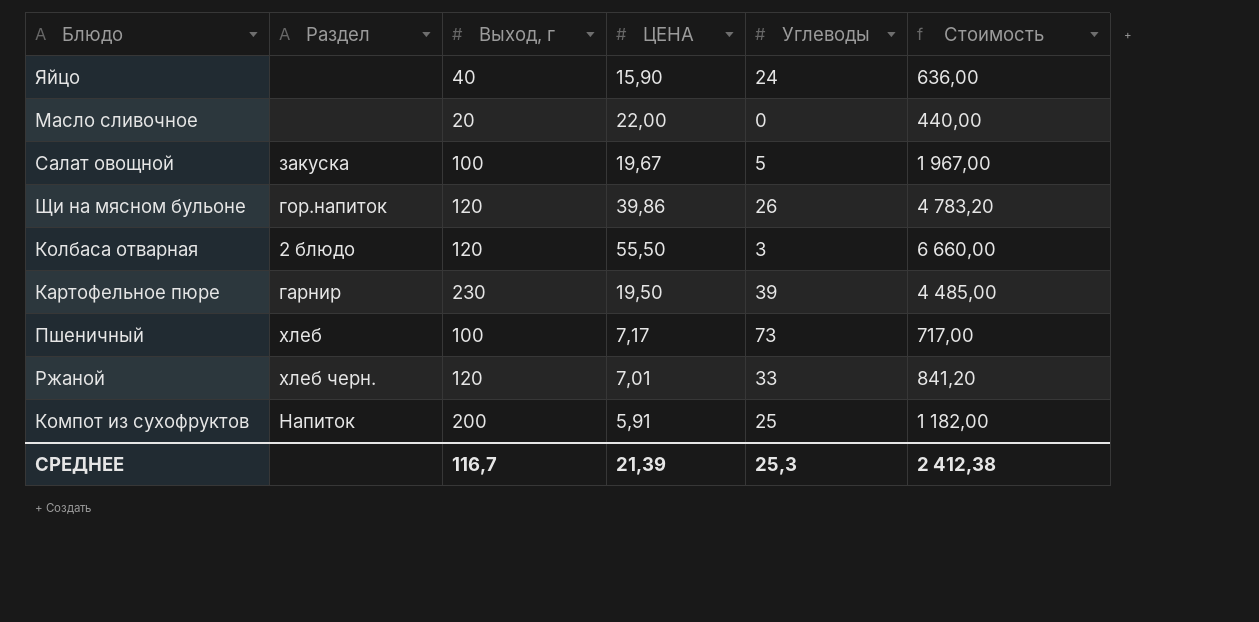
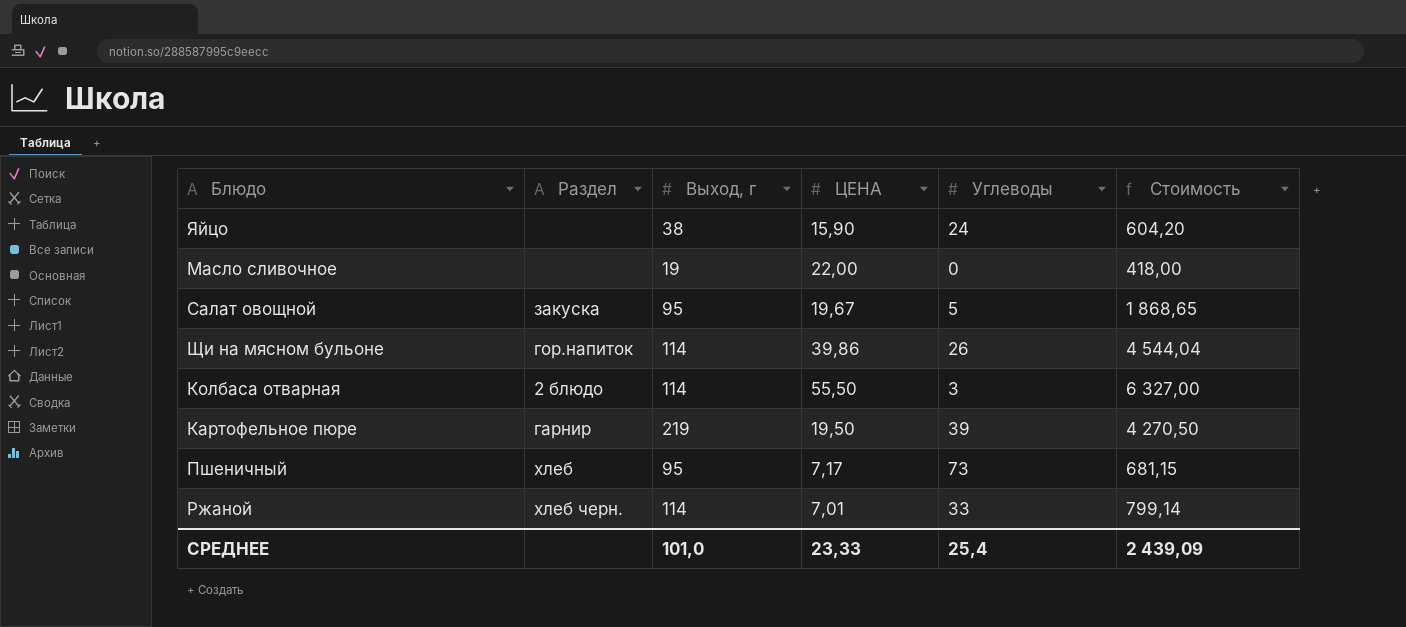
row Компот из сухофруктов: Напиток | 200 | 5,91 | 25 | 1 182,00 -> none
Яйцо | Выход, г: 40 -> 38
Яйцо | Стоимость: 636,00 -> 604,20
Масло сливочное | Выход, г: 20 -> 19
Масло сливочное | Стоимость: 440,00 -> 418,00
Салат овощной | Выход, г: 100 -> 95
Салат овощной | Стоимость: 1 967,00 -> 1 868,65
Щи на мясном бульоне | Выход, г: 120 -> 114
Щи на мясном бульоне | Стоимость: 4 783,20 -> 4 544,04
Колбаса отварная | Выход, г: 120 -> 114
Колбаса отварная | Стоимость: 6 660,00 -> 6 327,00
Картофельное пюре | Выход, г: 230 -> 219
Картофельное пюре | Стоимость: 4 485,00 -> 4 270,50
Пшеничный | Выход, г: 100 -> 95
Пшеничный | Стоимость: 717,00 -> 681,15
Ржаной | Выход, г: 120 -> 114
Ржаной | Стоимость: 841,20 -> 799,14
СРЕДНЕЕ | Выход, г: 116,7 -> 101,0
СРЕДНЕЕ | ЦЕНА: 21,39 -> 23,33
СРЕДНЕЕ | Углеводы: 25,3 -> 25,4
СРЕДНЕЕ | Стоимость: 2 412,38 -> 2 439,09

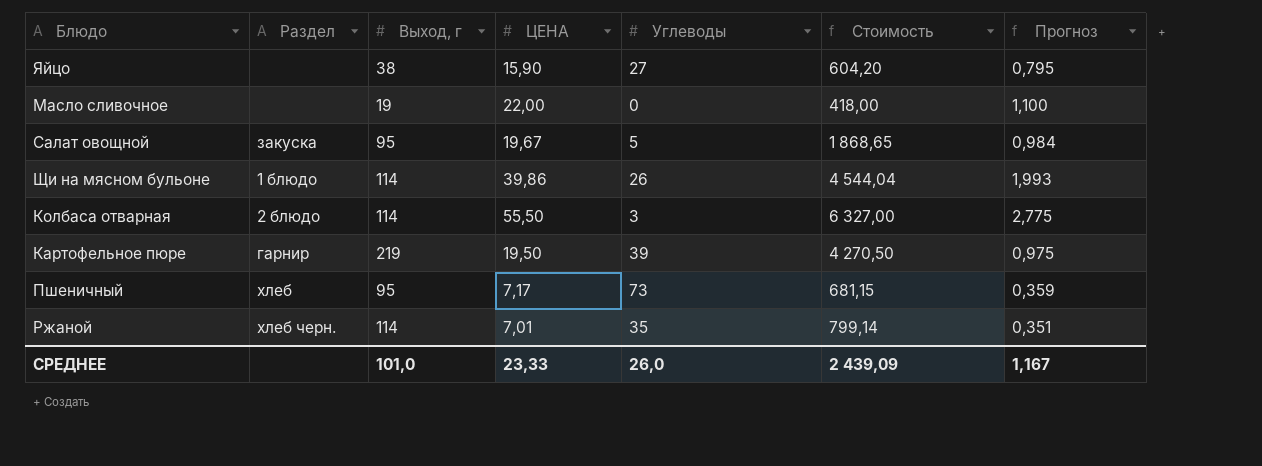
column Прогноз | formula: none -> [ЦЕНА] * 0,05
Яйцо | Углеводы: 24 -> 27
Щи на мясном бульоне | Раздел: гор.напиток -> 1 блюдо
Ржаной | Углеводы: 33 -> 35
СРЕДНЕЕ | Углеводы: 25,4 -> 26,0

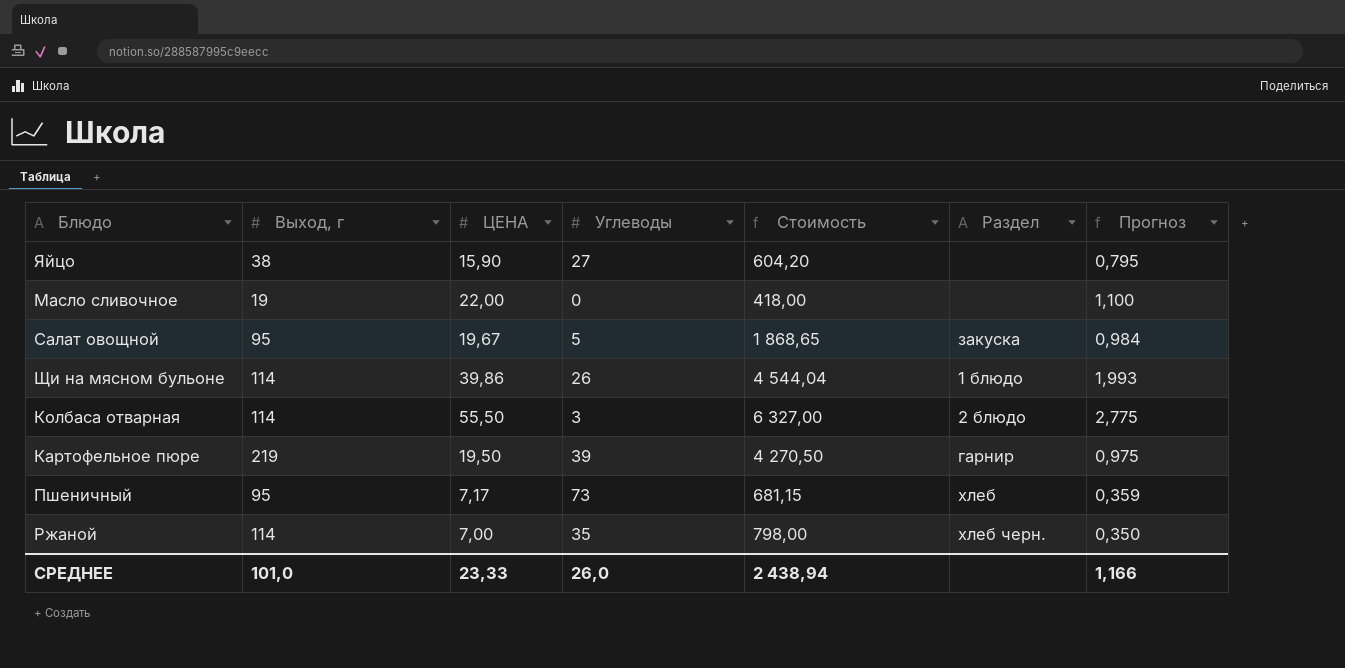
column Раздел | position: 2 -> 6
Ржаной | ЦЕНА: 7,01 -> 7,00
Ржаной | Стоимость: 799,14 -> 798,00
Ржаной | Прогноз: 0,351 -> 0,350
СРЕДНЕЕ | Стоимость: 2 439,09 -> 2 438,94
СРЕДНЕЕ | Прогноз: 1,167 -> 1,166

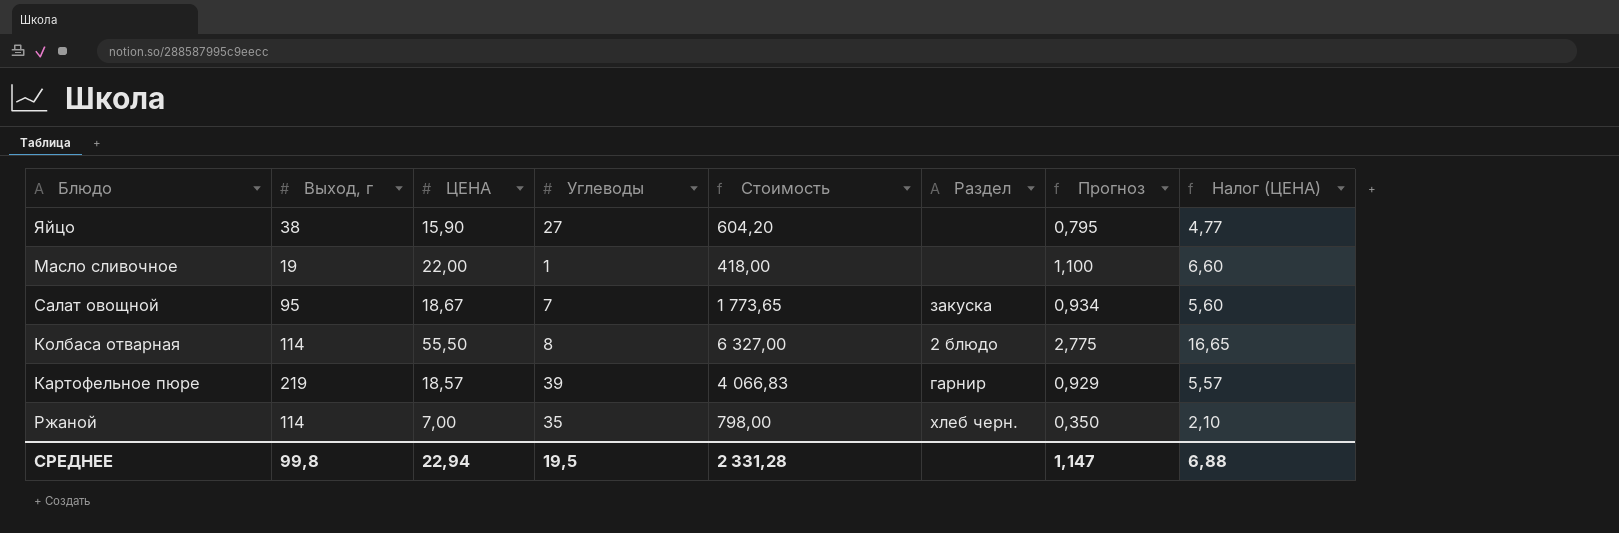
column Налог (ЦЕНА) | formula: none -> [ЦЕНА] * 0,3
row Щи на мясном бульоне: 114 | 39,86 | 26 | 4 544,04 | 1 блюдо | 1,993 -> none
row Пшеничный: 95 | 7,17 | 73 | 681,15 | хлеб | 0,359 -> none
Масло сливочное | Углеводы: 0 -> 1
Салат овощной | ЦЕНА: 19,67 -> 18,67
Салат овощной | Углеводы: 5 -> 7
Салат овощной | Стоимость: 1 868,65 -> 1 773,65
Салат овощной | Прогноз: 0,984 -> 0,934
Колбаса отварная | Углеводы: 3 -> 8
Картофельное пюре | ЦЕНА: 19,50 -> 18,57
Картофельное пюре | Стоимость: 4 270,50 -> 4 066,83
Картофельное пюре | Прогноз: 0,975 -> 0,929
СРЕДНЕЕ | Выход, г: 101,0 -> 99,8
СРЕДНЕЕ | ЦЕНА: 23,33 -> 22,94
СРЕДНЕЕ | Углеводы: 26,0 -> 19,5
СРЕДНЕЕ | Стоимость: 2 438,94 -> 2 331,28
СРЕДНЕЕ | Прогноз: 1,166 -> 1,147

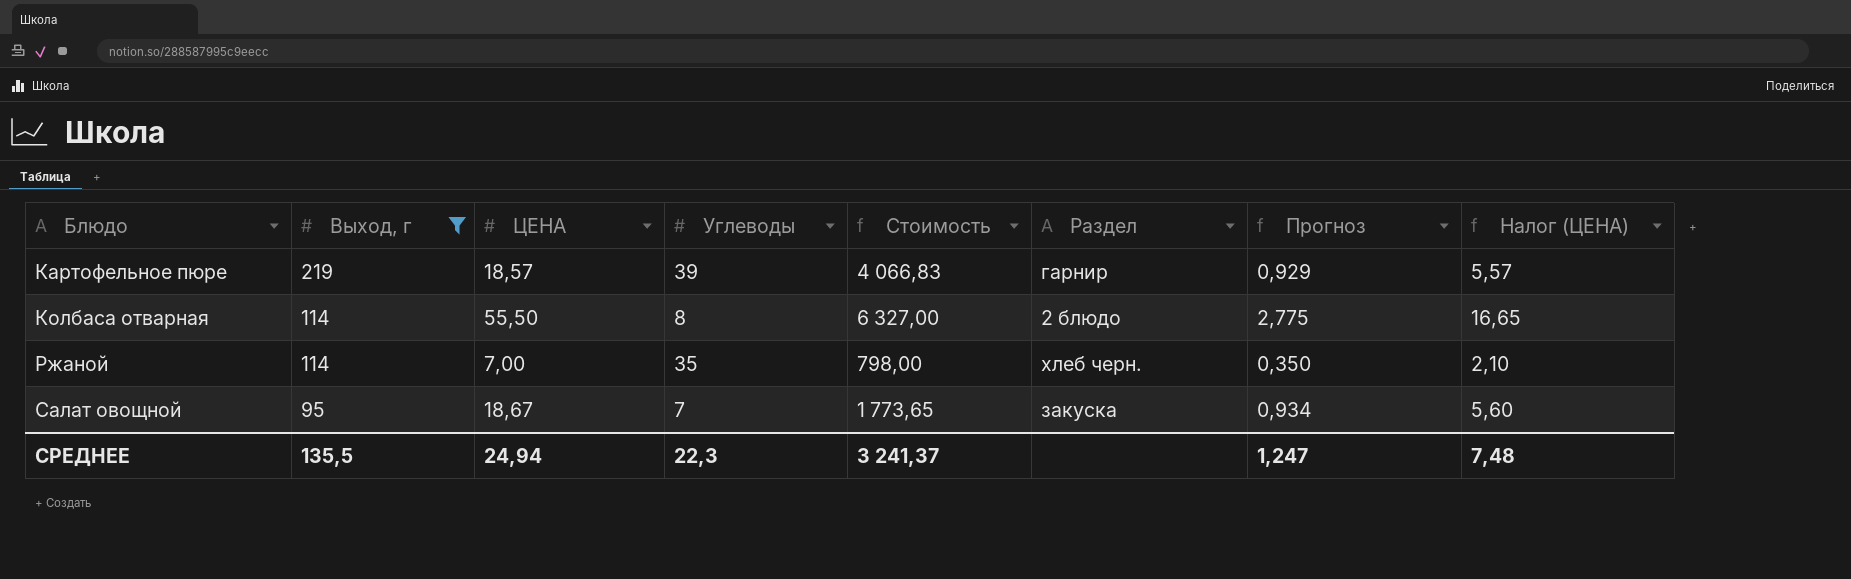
filter: none -> Выход, г >= 95
row order: none -> Блюдо ascending
СРЕДНЕЕ | Выход, г: 99,8 -> 135,5
СРЕДНЕЕ | ЦЕНА: 22,94 -> 24,94
СРЕДНЕЕ | Углеводы: 19,5 -> 22,3
СРЕДНЕЕ | Стоимость: 2 331,28 -> 3 241,37
СРЕДНЕЕ | Прогноз: 1,147 -> 1,247
СРЕДНЕЕ | Налог (ЦЕНА): 6,88 -> 7,48

